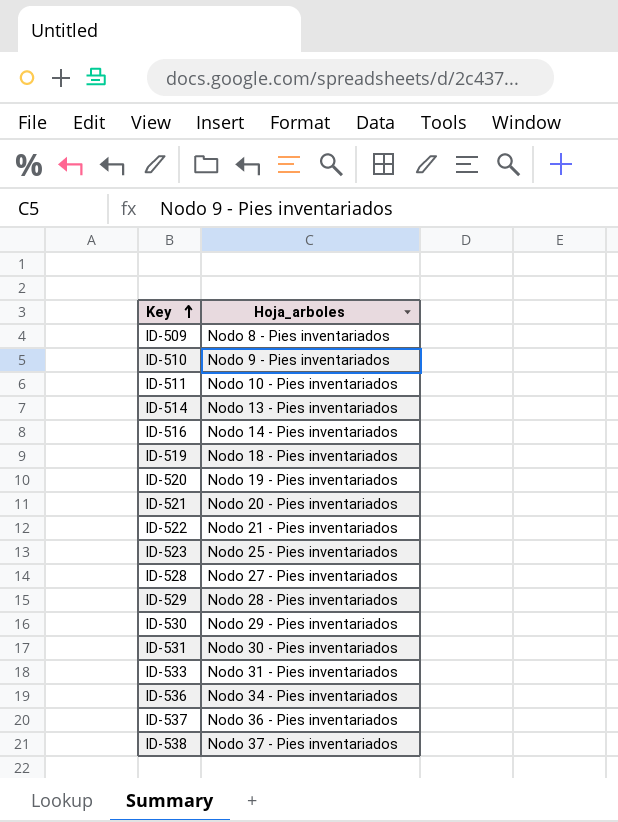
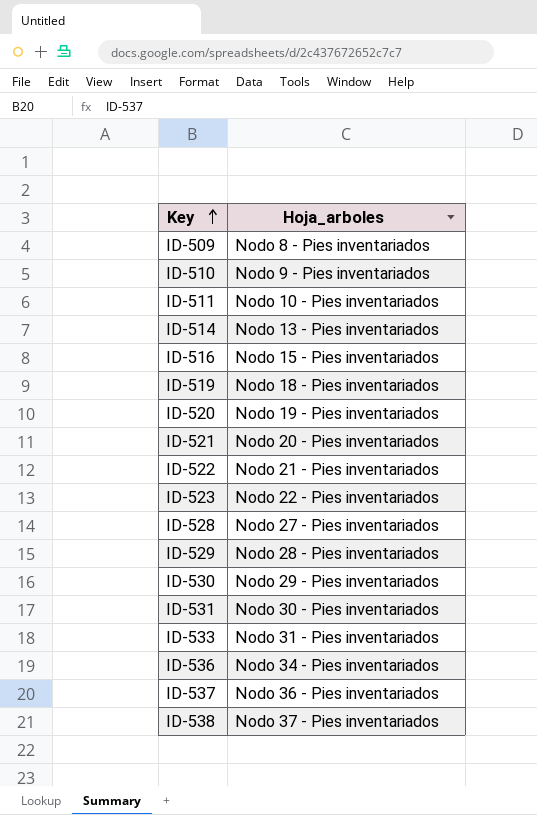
ID-516 | Hoja_arboles: Nodo 14 - Pies inventariados -> Nodo 15 - Pies inventariados
ID-523 | Hoja_arboles: Nodo 25 - Pies inventariados -> Nodo 22 - Pies inventariados

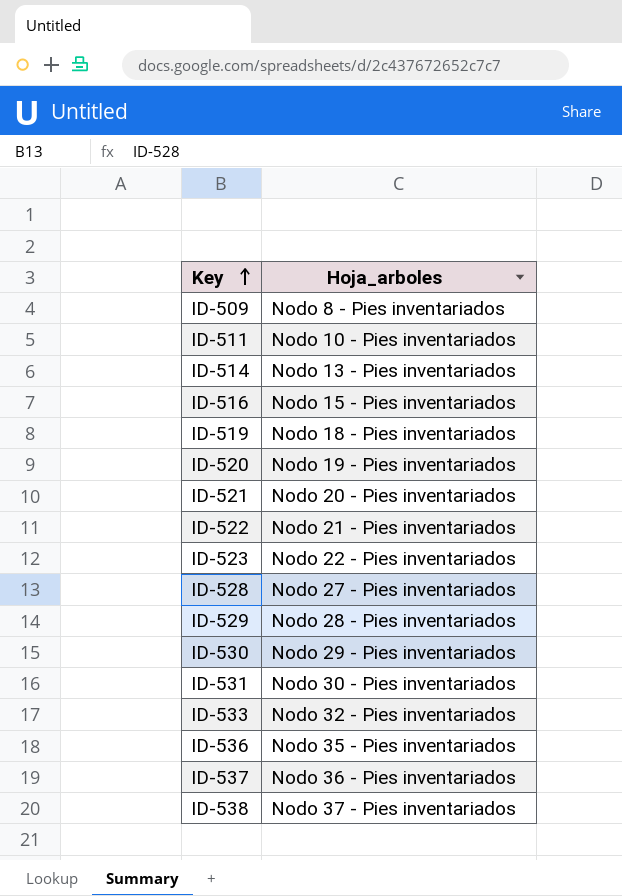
row ID-510: Nodo 9 - Pies inventariados -> none
ID-533 | Hoja_arboles: Nodo 31 - Pies inventariados -> Nodo 32 - Pies inventariados
ID-536 | Hoja_arboles: Nodo 34 - Pies inventariados -> Nodo 35 - Pies inventariados

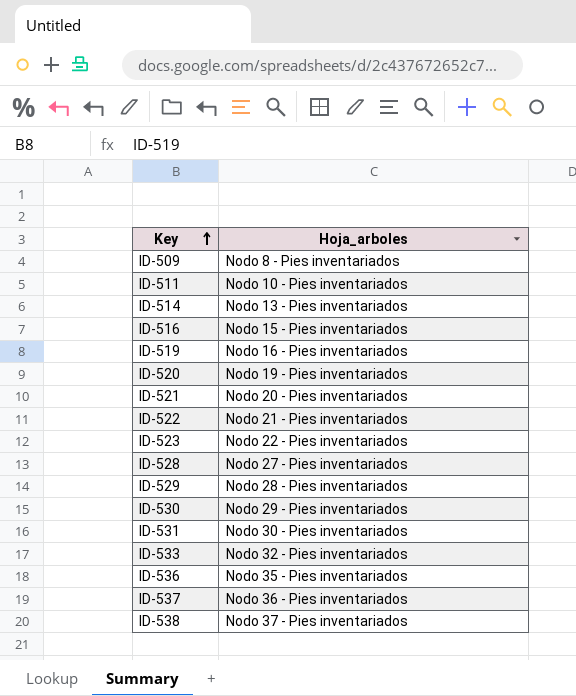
ID-519 | Hoja_arboles: Nodo 18 - Pies inventariados -> Nodo 16 - Pies inventariados

